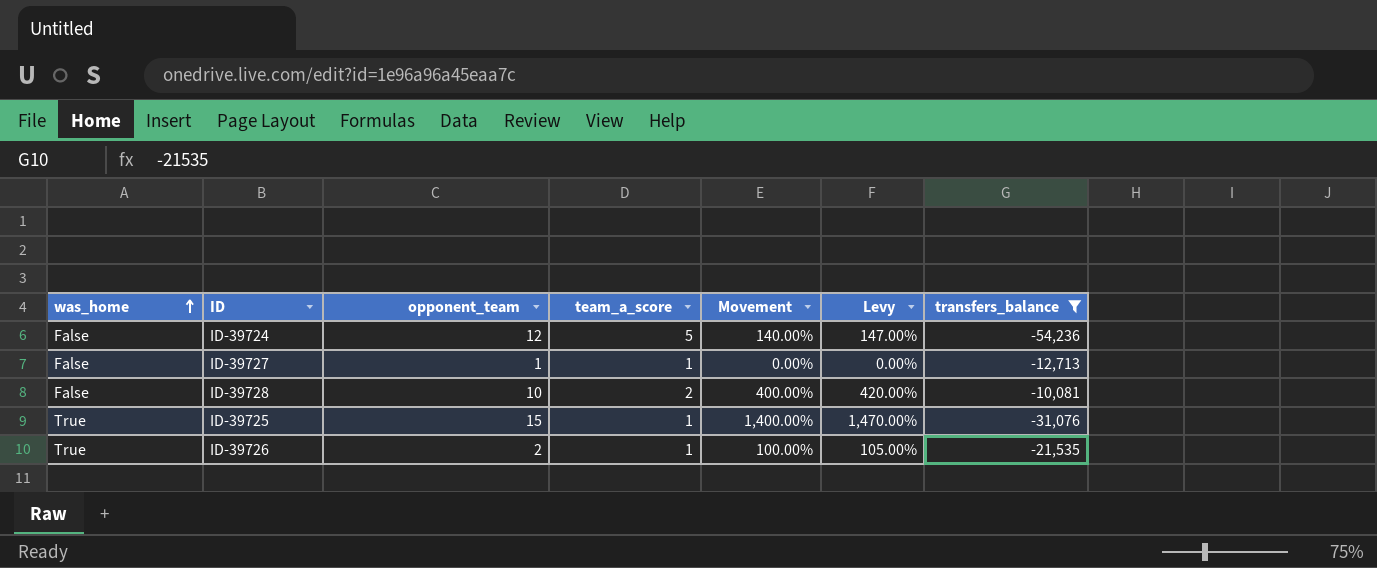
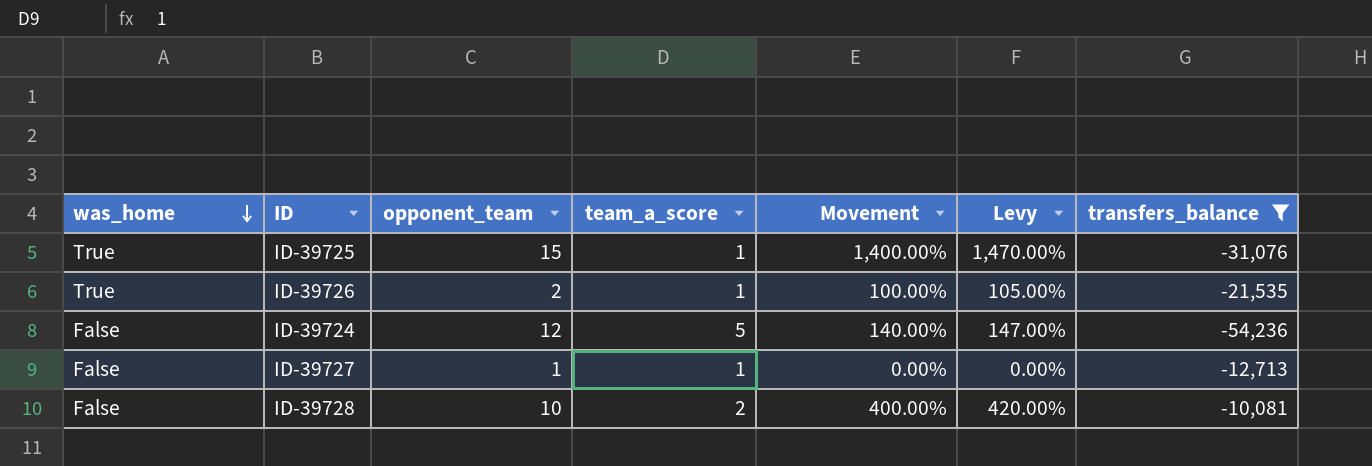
row order: was_home ascending -> was_home descending

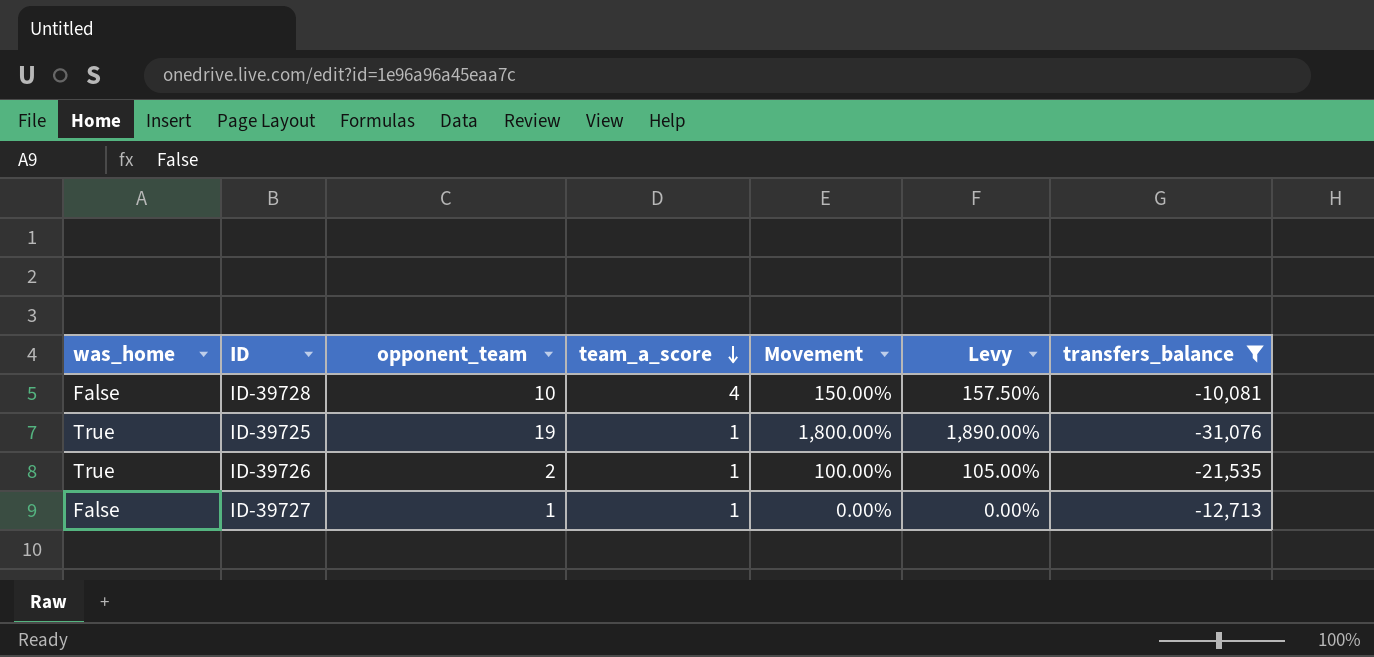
row order: was_home descending -> team_a_score descending
row ID-39724: False | 12 | 5 | 140.00% | 147.00% | -54,236 -> none
ID-39728 | team_a_score: 2 -> 4
ID-39728 | Movement: 400.00% -> 150.00%
ID-39728 | Levy: 420.00% -> 157.50%
ID-39725 | opponent_team: 15 -> 19
ID-39725 | Movement: 1,400.00% -> 1,800.00%
ID-39725 | Levy: 1,470.00% -> 1,890.00%

